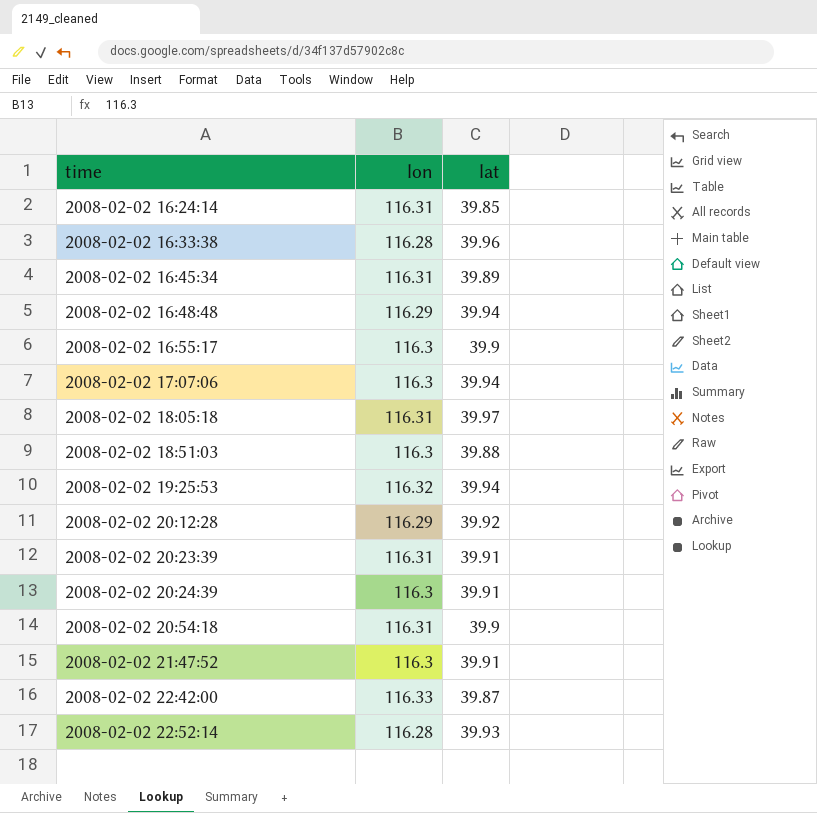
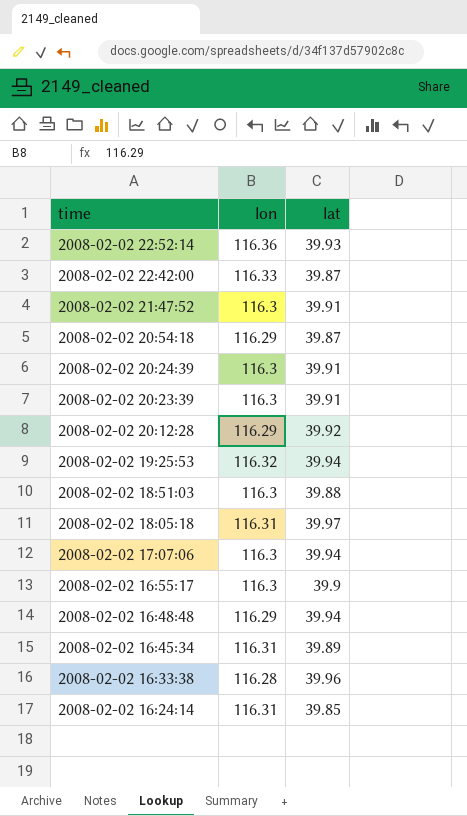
row order: time ascending -> time descending
2008-02-02 22:52:14 | lon: 116.28 -> 116.36
2008-02-02 20:54:18 | lon: 116.31 -> 116.29
2008-02-02 20:54:18 | lat: 39.9 -> 39.87
2008-02-02 20:23:39 | lon: 116.31 -> 116.3

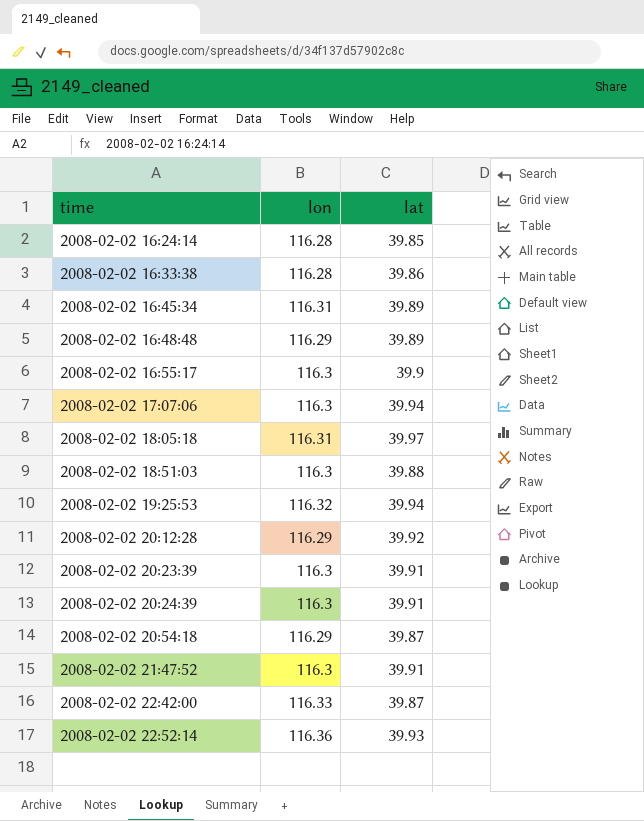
row order: time descending -> time ascending
2008-02-02 16:24:14 | lon: 116.31 -> 116.28
2008-02-02 16:33:38 | lat: 39.96 -> 39.86
2008-02-02 16:48:48 | lat: 39.94 -> 39.89

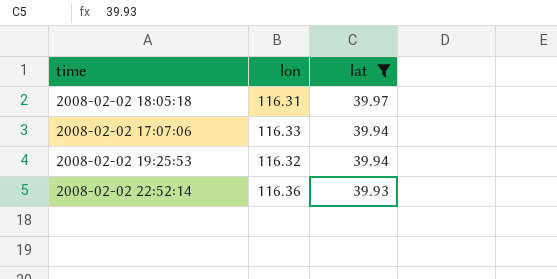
filter: none -> lat >= 39.93
row order: time ascending -> lat descending
2008-02-02 17:07:06 | lon: 116.3 -> 116.33

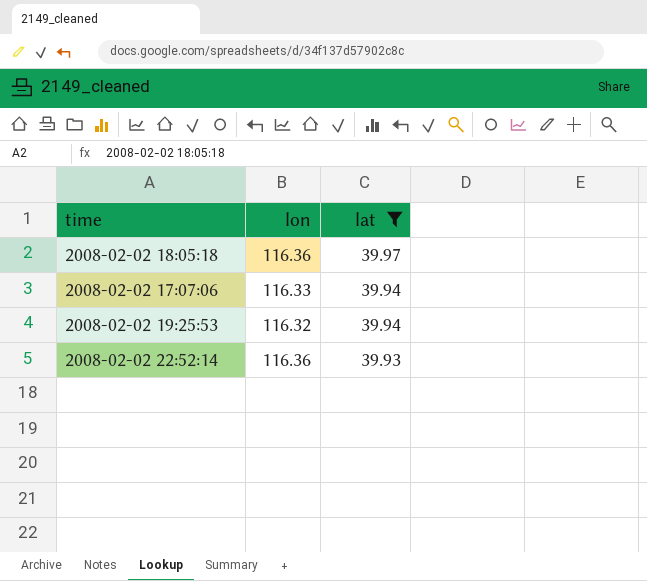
2008-02-02 18:05:18 | lon: 116.31 -> 116.36

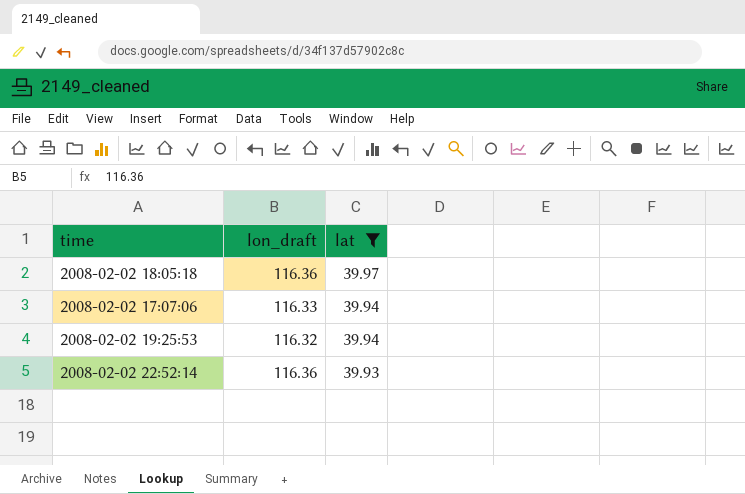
column name: lon -> lon_draft

